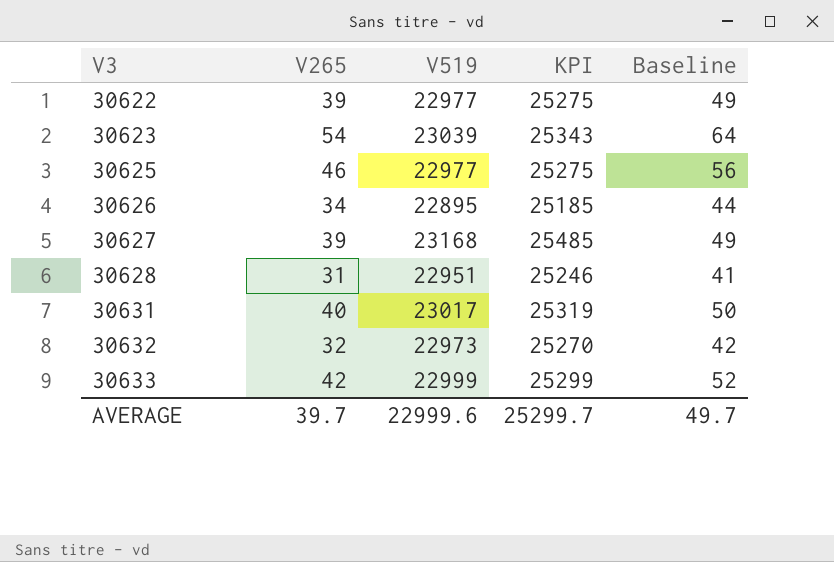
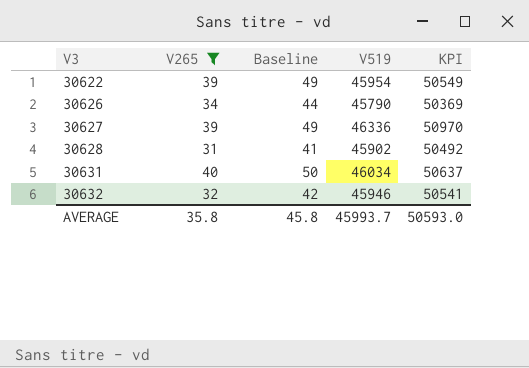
filter: none -> V265 <= 40
column Baseline | position: 5 -> 3
30622 | V519: 22977 -> 45954
30622 | KPI: 25275 -> 50549
30626 | V519: 22895 -> 45790
30626 | KPI: 25185 -> 50369
30627 | V519: 23168 -> 46336
30627 | KPI: 25485 -> 50970
30628 | V519: 22951 -> 45902
30628 | KPI: 25246 -> 50492
30631 | V519: 23017 -> 46034
30631 | KPI: 25319 -> 50637
30632 | V519: 22973 -> 45946
30632 | KPI: 25270 -> 50541
AVERAGE | V265: 39.7 -> 35.8
AVERAGE | Baseline: 49.7 -> 45.8
AVERAGE | V519: 22999.6 -> 45993.7
AVERAGE | KPI: 25299.7 -> 50593.0

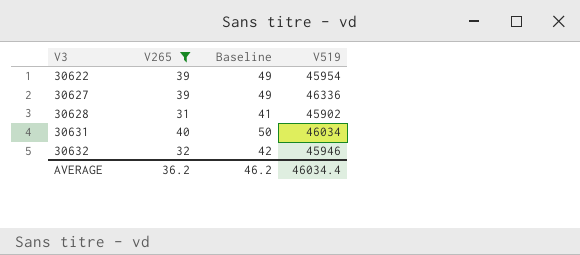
column KPI | formula: [V519] * 1.1 -> none
row 30626: 34 | 44 | 45790 | 50369 -> none
AVERAGE | V265: 35.8 -> 36.2
AVERAGE | Baseline: 45.8 -> 46.2
AVERAGE | V519: 45993.7 -> 46034.4

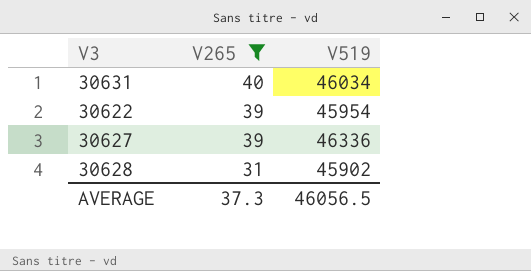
row order: V3 ascending -> V265 descending
column Baseline | formula: [V265] + 10 -> none
row 30632: 32 | 42 | 45946 -> none
AVERAGE | V265: 36.2 -> 37.3
AVERAGE | V519: 46034.4 -> 46056.5

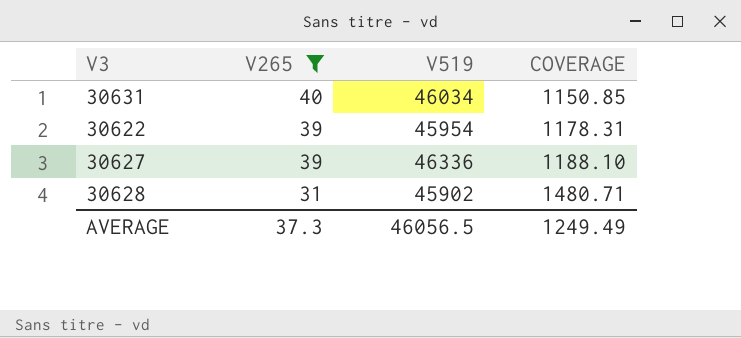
column COVERAGE | formula: none -> [V519] / [V265]

